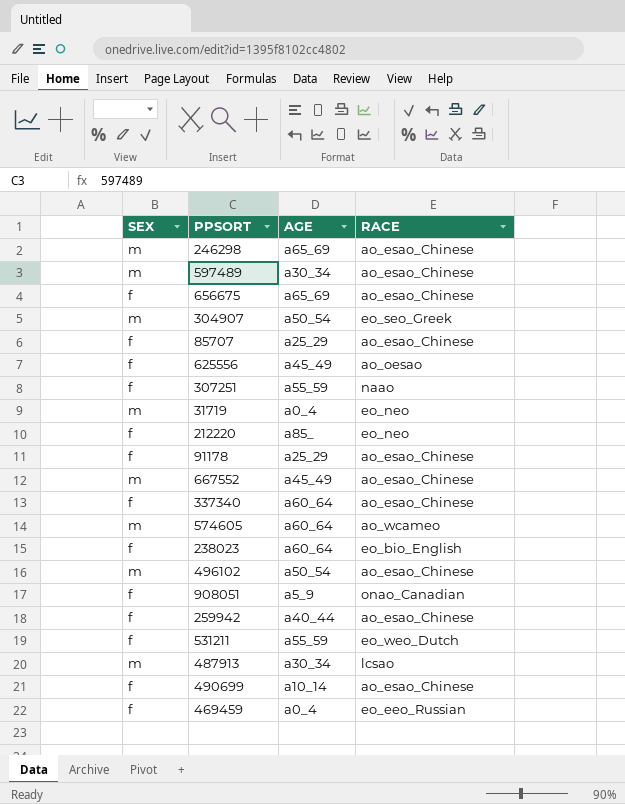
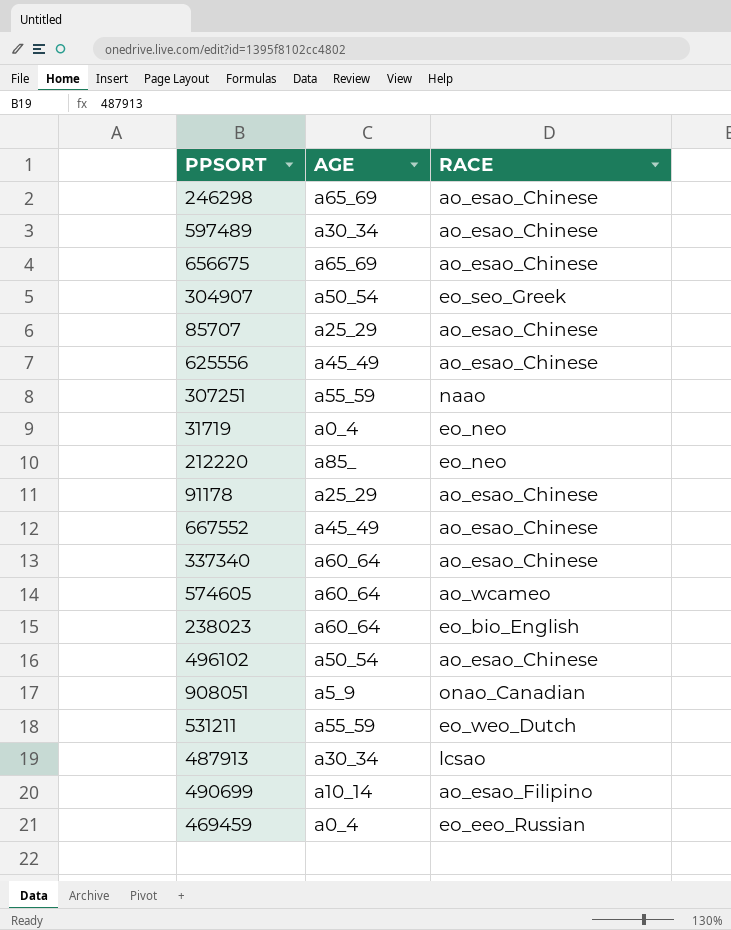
column SEX | position: 1 -> none
row 259942: f | a40_44 | ao_esao_Chinese -> none
625556 | RACE: ao_oesao -> ao_esao_Chinese
490699 | RACE: ao_esao_Chinese -> ao_esao_Filipino

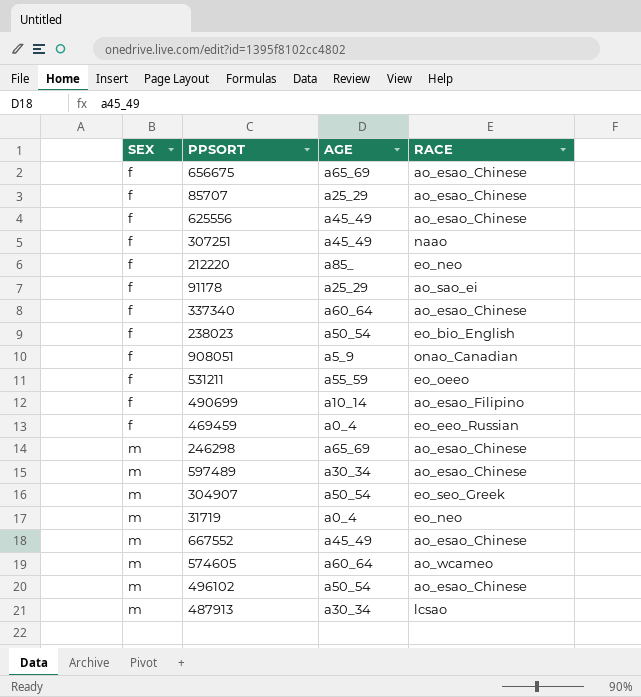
row order: none -> SEX ascending
column SEX | position: none -> 1
307251 | AGE: a55_59 -> a45_49
91178 | RACE: ao_esao_Chinese -> ao_sao_ei
238023 | AGE: a60_64 -> a50_54
531211 | RACE: eo_weo_Dutch -> eo_oeeo

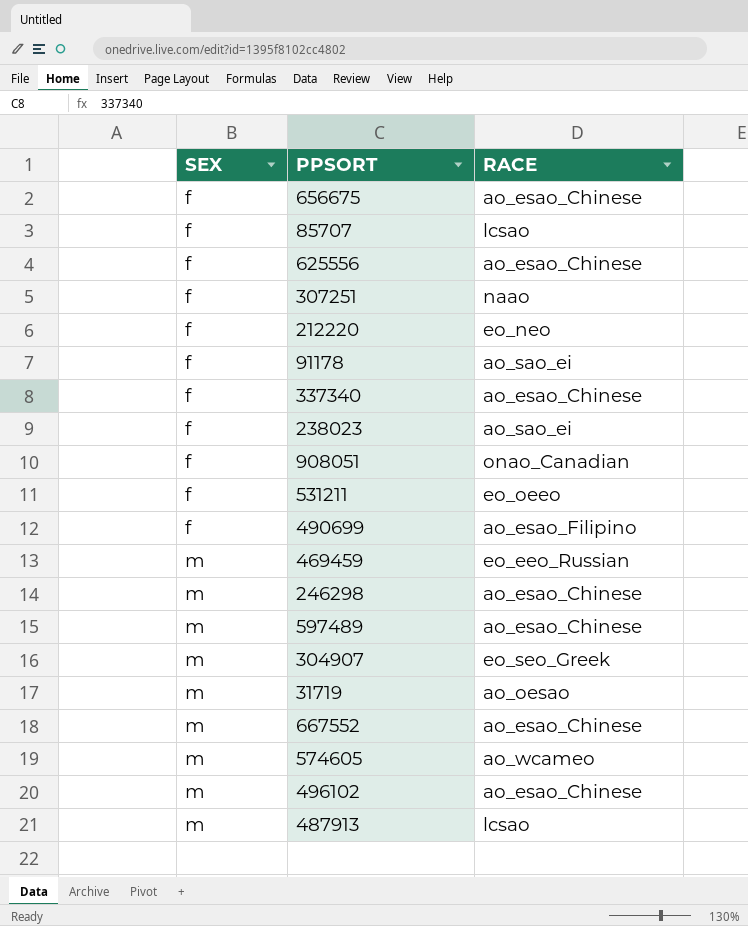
column AGE | position: 3 -> none
85707 | RACE: ao_esao_Chinese -> lcsao
238023 | RACE: eo_bio_English -> ao_sao_ei
469459 | SEX: f -> m
31719 | RACE: eo_neo -> ao_oesao

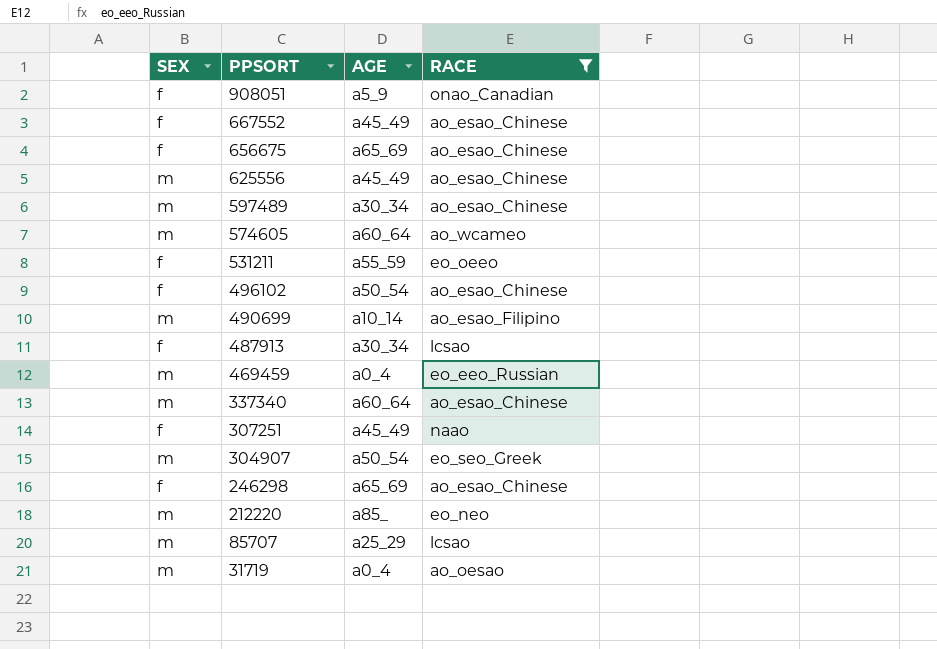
filter: none -> RACE != ao_sao_ei
row order: SEX ascending -> PPSORT descending
column AGE | position: none -> 3
667552 | SEX: m -> f
625556 | SEX: f -> m
496102 | SEX: m -> f
490699 | SEX: f -> m
487913 | SEX: m -> f
337340 | SEX: f -> m
246298 | SEX: m -> f
212220 | SEX: f -> m
85707 | SEX: f -> m

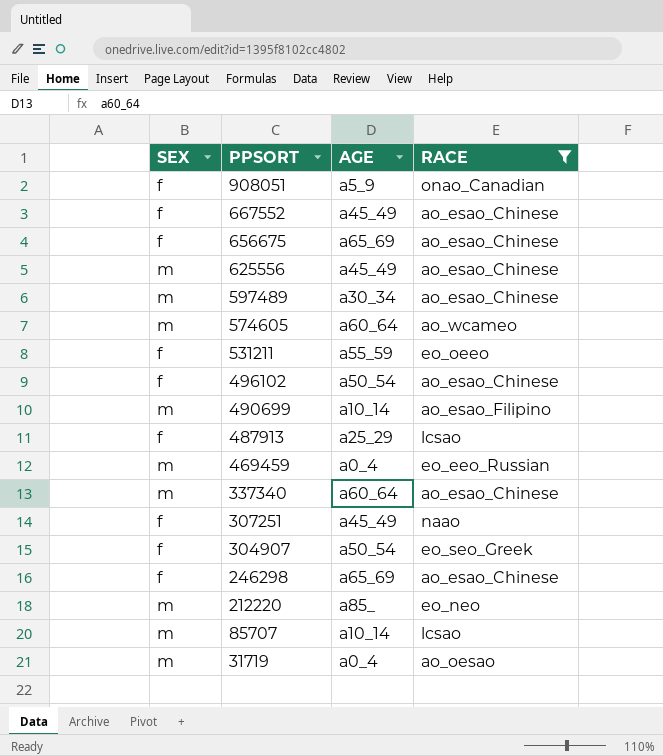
487913 | AGE: a30_34 -> a25_29
304907 | SEX: m -> f
85707 | AGE: a25_29 -> a10_14

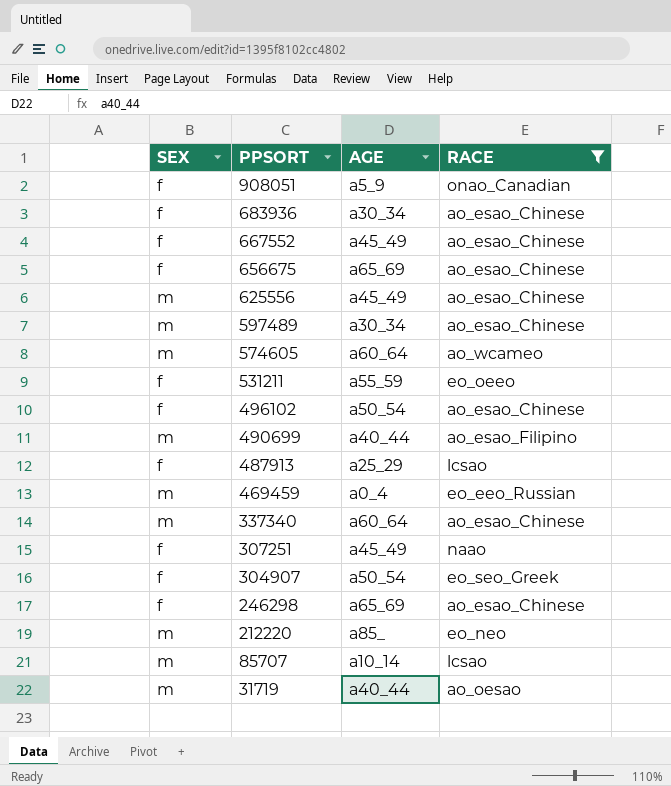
row 683936: none -> f | a30_34 | ao_esao_Chinese
490699 | AGE: a10_14 -> a40_44
31719 | AGE: a0_4 -> a40_44

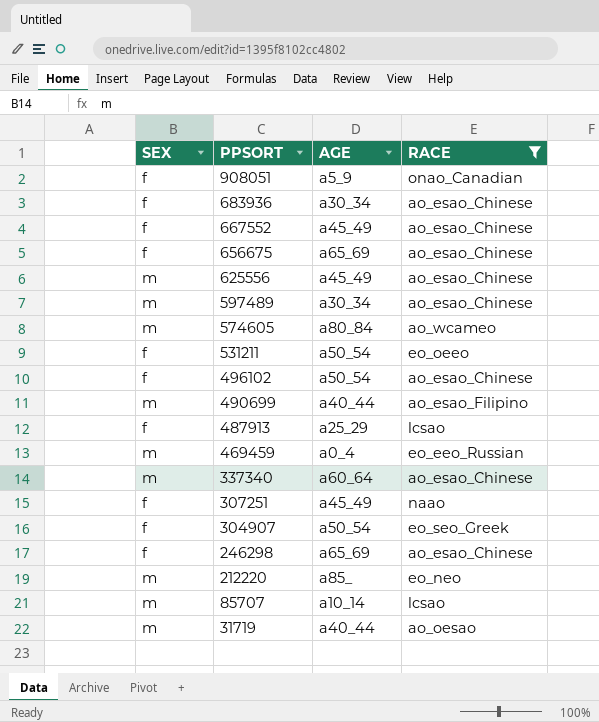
574605 | AGE: a60_64 -> a80_84
531211 | AGE: a55_59 -> a50_54

